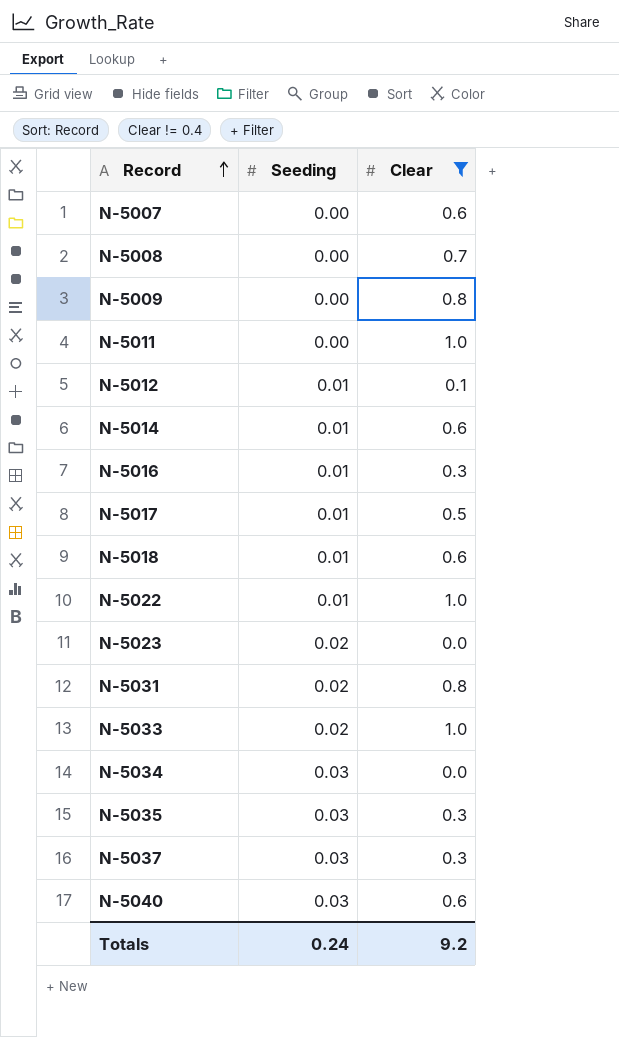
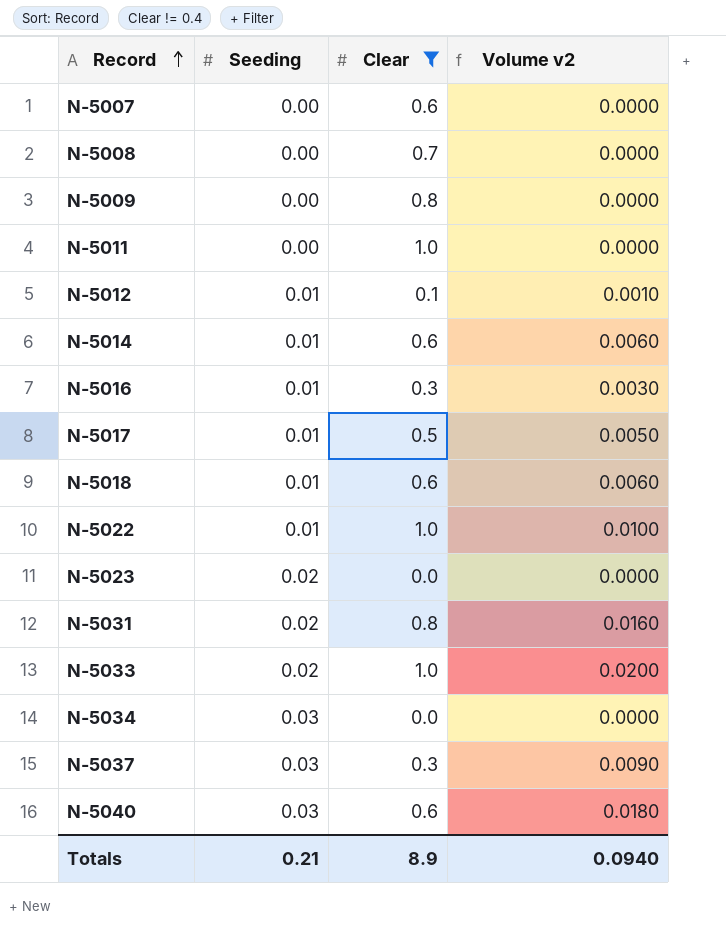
column Volume v2 | formula: none -> [Seeding] * [Clear]
row N-5035: 0.03 | 0.3 -> none
Totals | Seeding: 0.24 -> 0.21
Totals | Clear: 9.2 -> 8.9

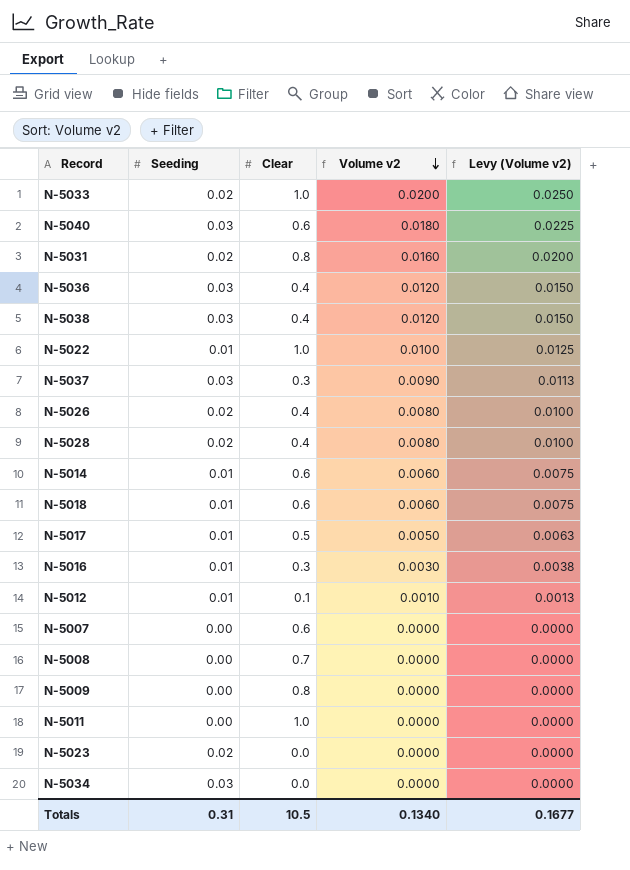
filter: Clear != 0.4 -> none
row order: Record ascending -> Volume v2 descending
column Levy (Volume v2) | formula: none -> [Volume v2] * 1.25
Totals | Seeding: 0.21 -> 0.31
Totals | Clear: 8.9 -> 10.5
Totals | Volume v2: 0.0940 -> 0.1340

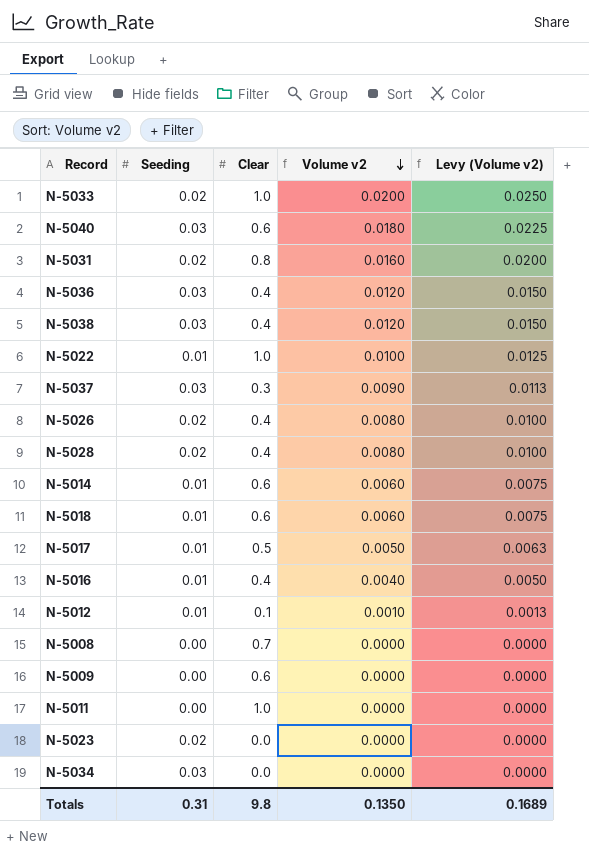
row N-5007: 0.00 | 0.6 | 0.0000 | 0.0000 -> none
N-5016 | Clear: 0.3 -> 0.4
N-5016 | Volume v2: 0.0030 -> 0.0040
N-5016 | Levy (Volume v2): 0.0038 -> 0.0050
N-5009 | Clear: 0.8 -> 0.6
Totals | Clear: 10.5 -> 9.8
Totals | Volume v2: 0.1340 -> 0.1350
Totals | Levy (Volume v2): 0.1677 -> 0.1689

